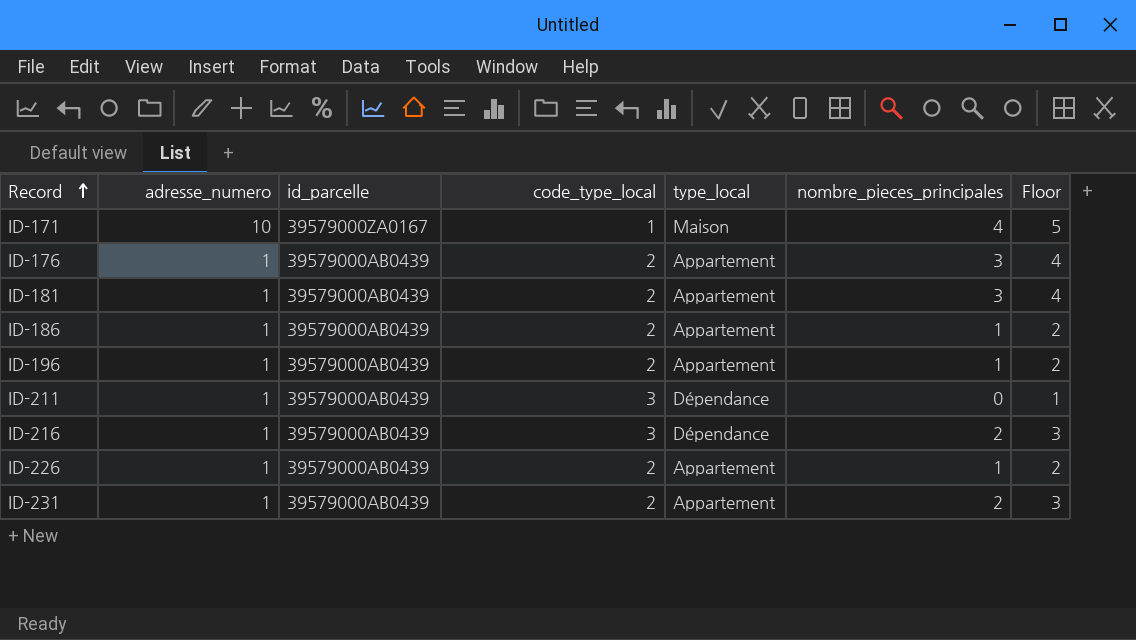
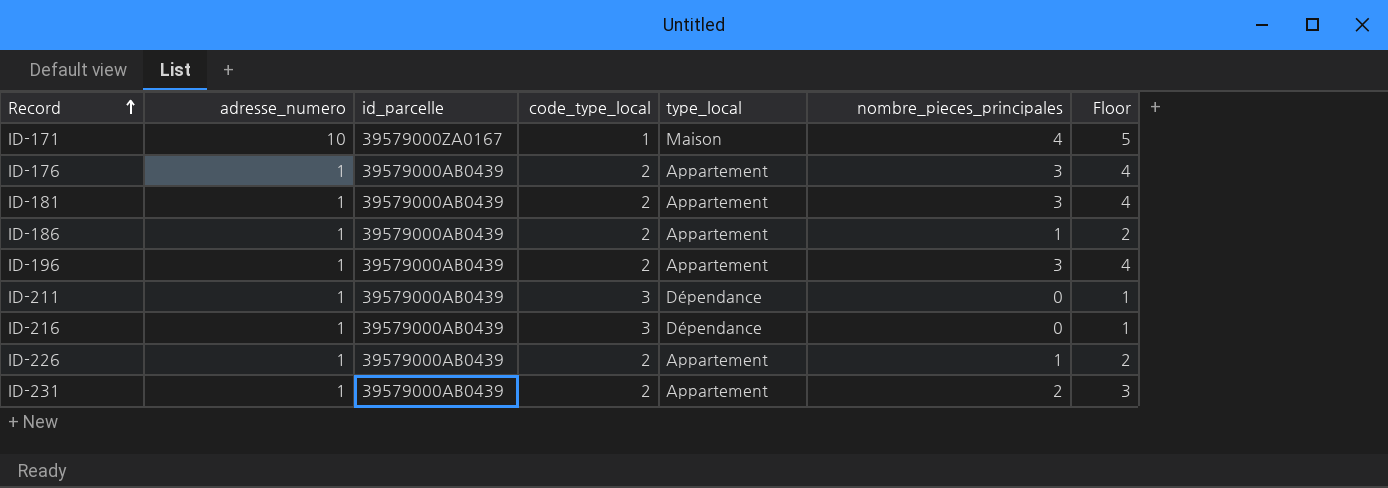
ID-196 | nombre_pieces_principales: 1 -> 3
ID-196 | Floor: 2 -> 4
ID-216 | nombre_pieces_principales: 2 -> 0
ID-216 | Floor: 3 -> 1

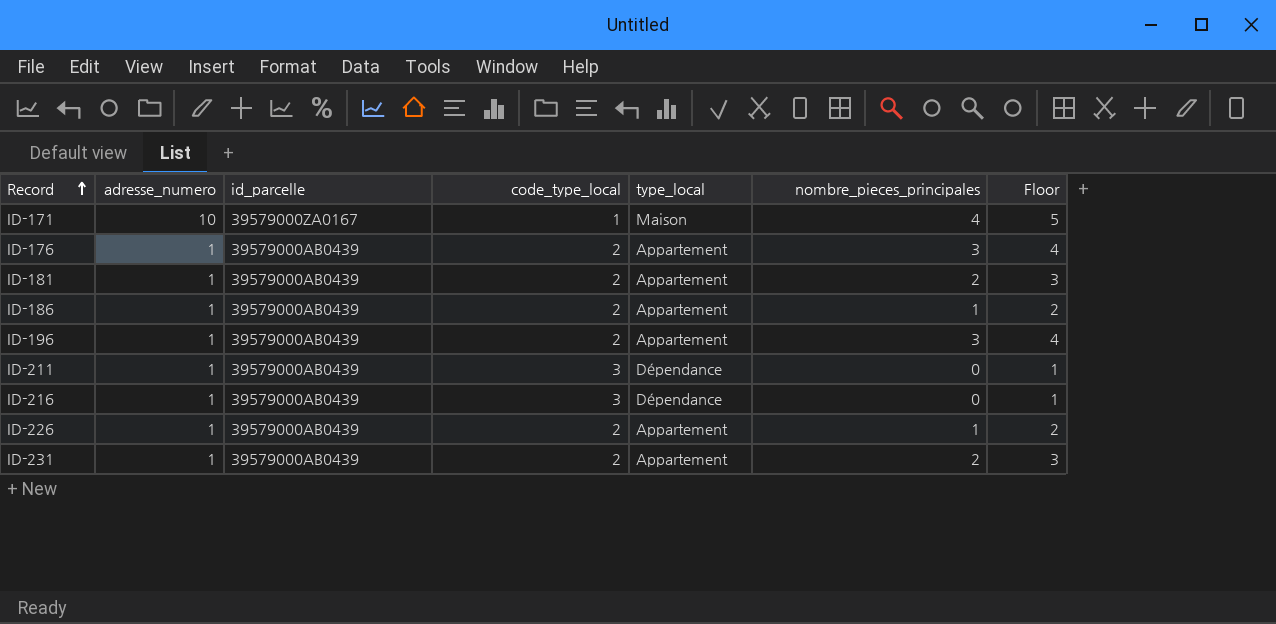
ID-181 | nombre_pieces_principales: 3 -> 2
ID-181 | Floor: 4 -> 3

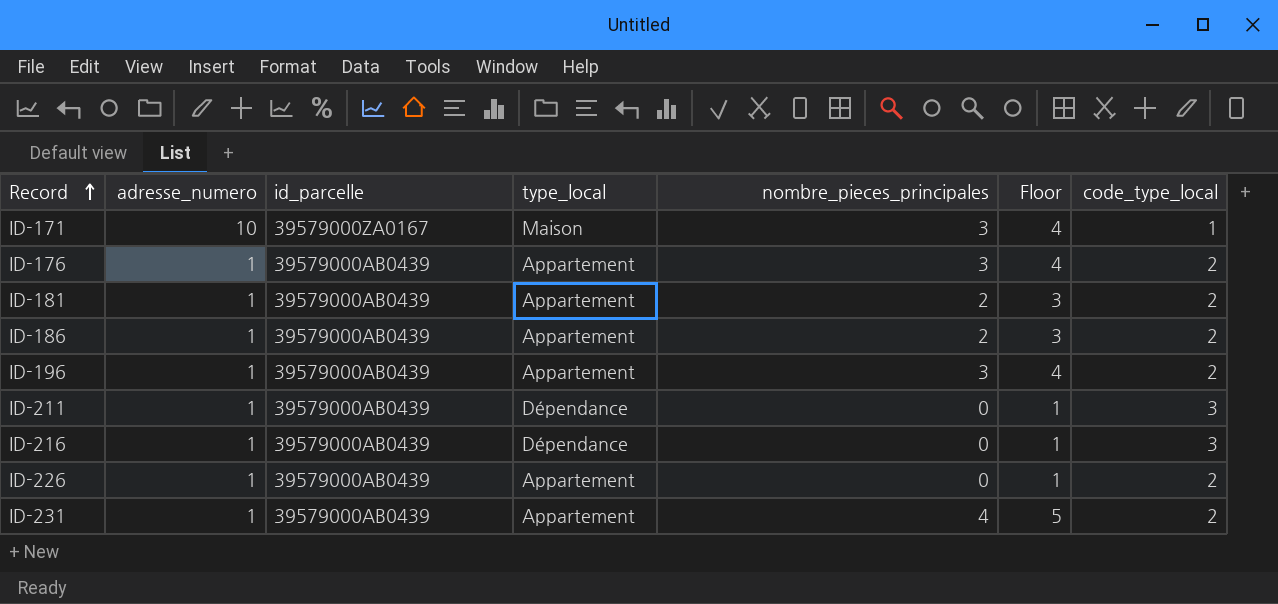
column code_type_local | position: 4 -> 7
ID-171 | nombre_pieces_principales: 4 -> 3
ID-171 | Floor: 5 -> 4
ID-186 | nombre_pieces_principales: 1 -> 2
ID-186 | Floor: 2 -> 3
ID-226 | nombre_pieces_principales: 1 -> 0
ID-226 | Floor: 2 -> 1
ID-231 | nombre_pieces_principales: 2 -> 4
ID-231 | Floor: 3 -> 5

